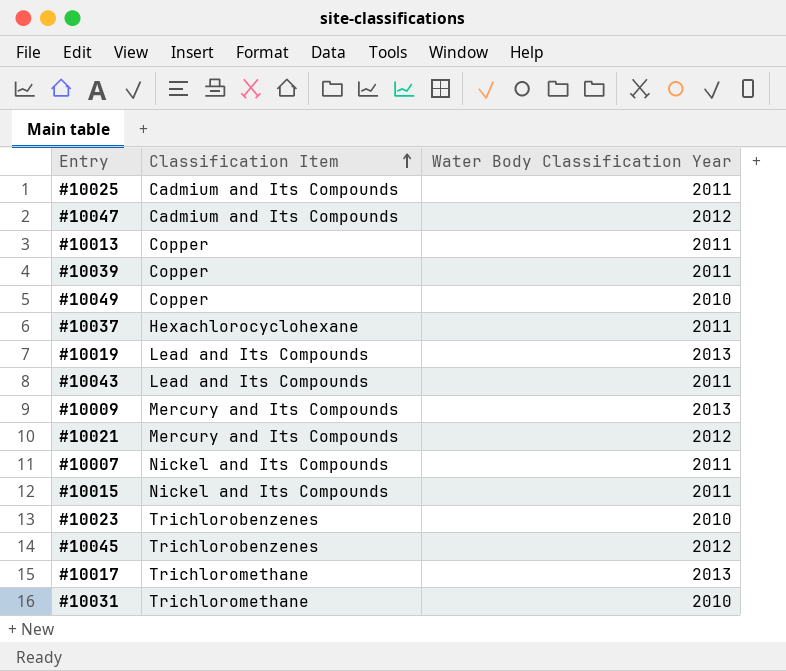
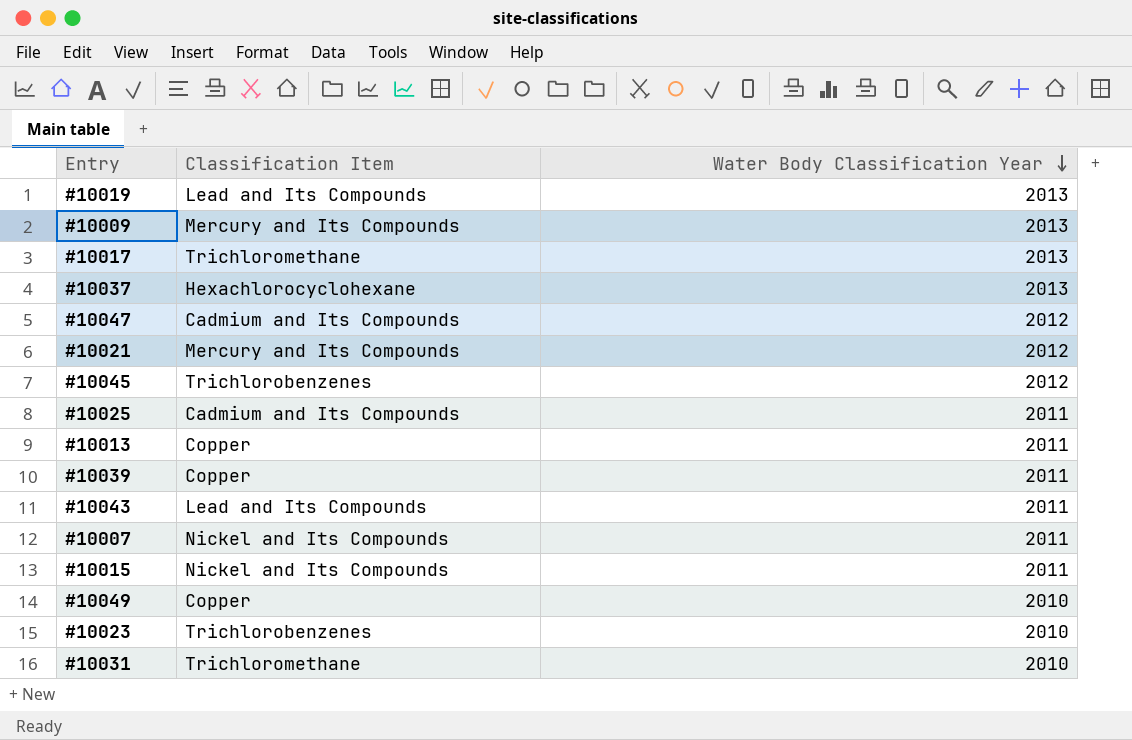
row order: Classification Item ascending -> Water Body Classification Year descending
#10037 | Water Body Classification Year: 2011 -> 2013

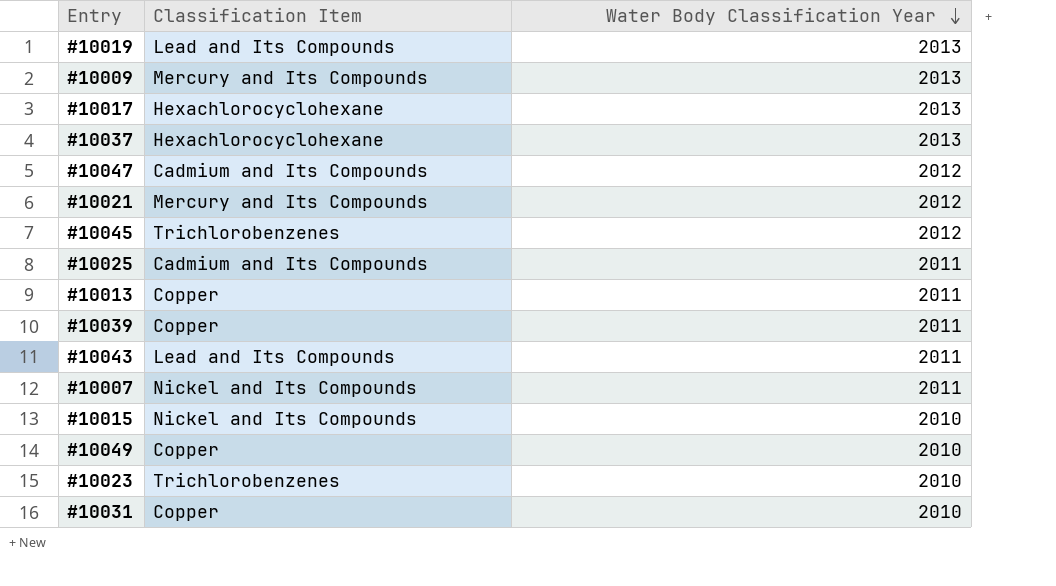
#10017 | Classification Item: Trichloromethane -> Hexachlorocyclohexane
#10015 | Water Body Classification Year: 2011 -> 2010
#10031 | Classification Item: Trichloromethane -> Copper

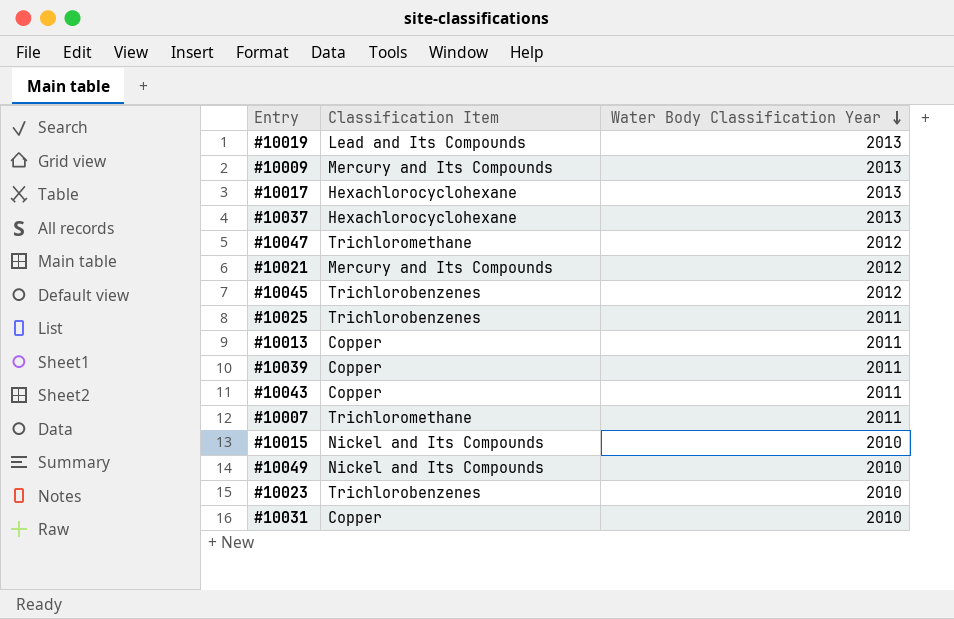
#10047 | Classification Item: Cadmium and Its Compounds -> Trichloromethane
#10025 | Classification Item: Cadmium and Its Compounds -> Trichlorobenzenes
#10043 | Classification Item: Lead and Its Compounds -> Copper
#10007 | Classification Item: Nickel and Its Compounds -> Trichloromethane
#10049 | Classification Item: Copper -> Nickel and Its Compounds

